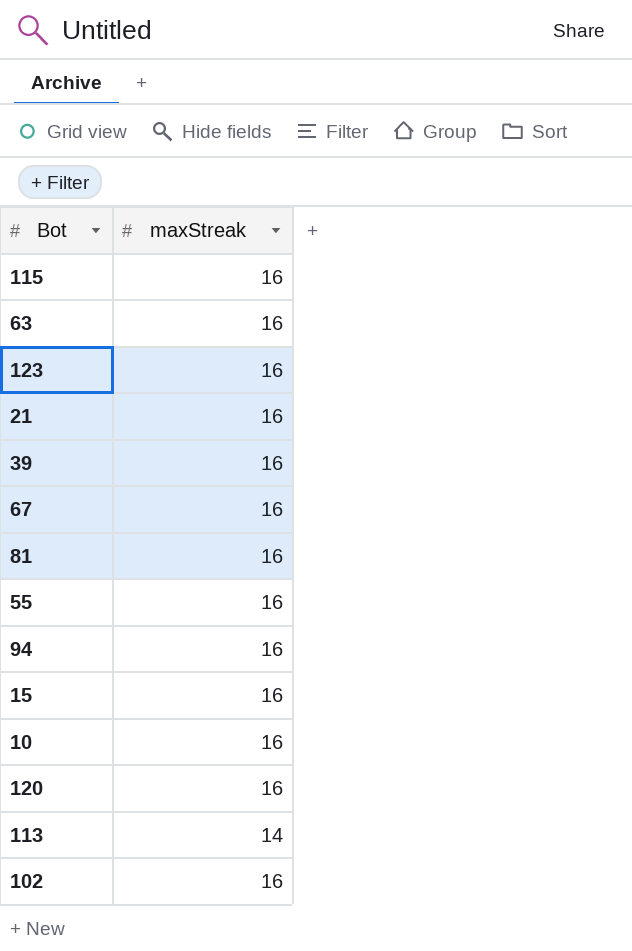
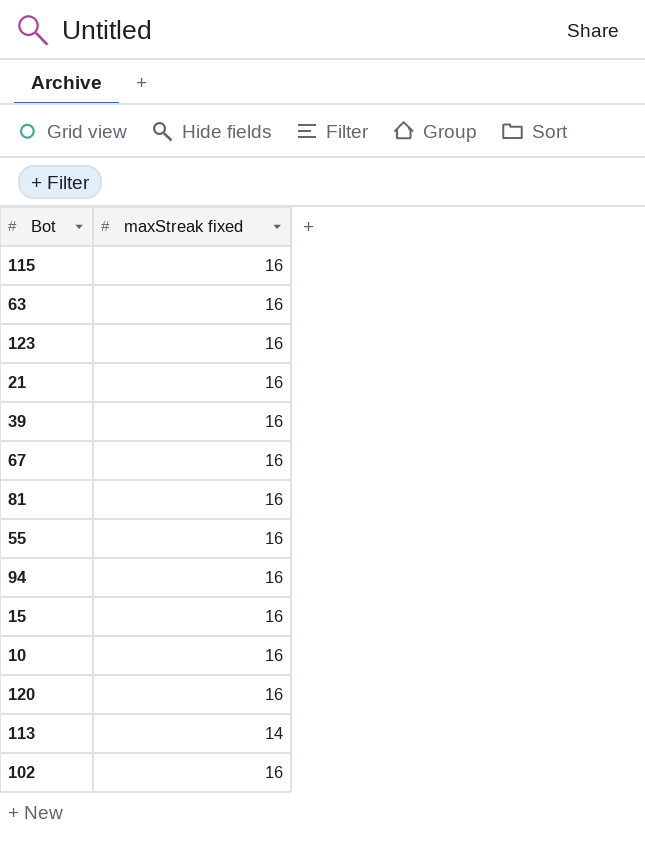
column name: maxStreak -> maxStreak fixed

